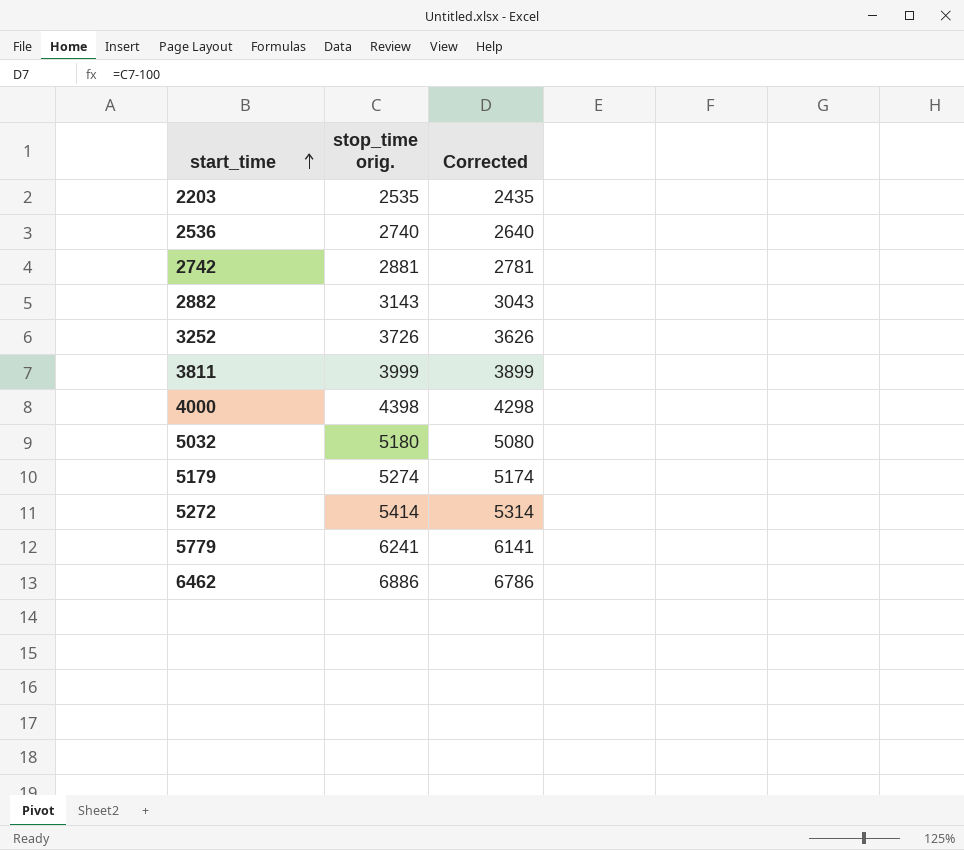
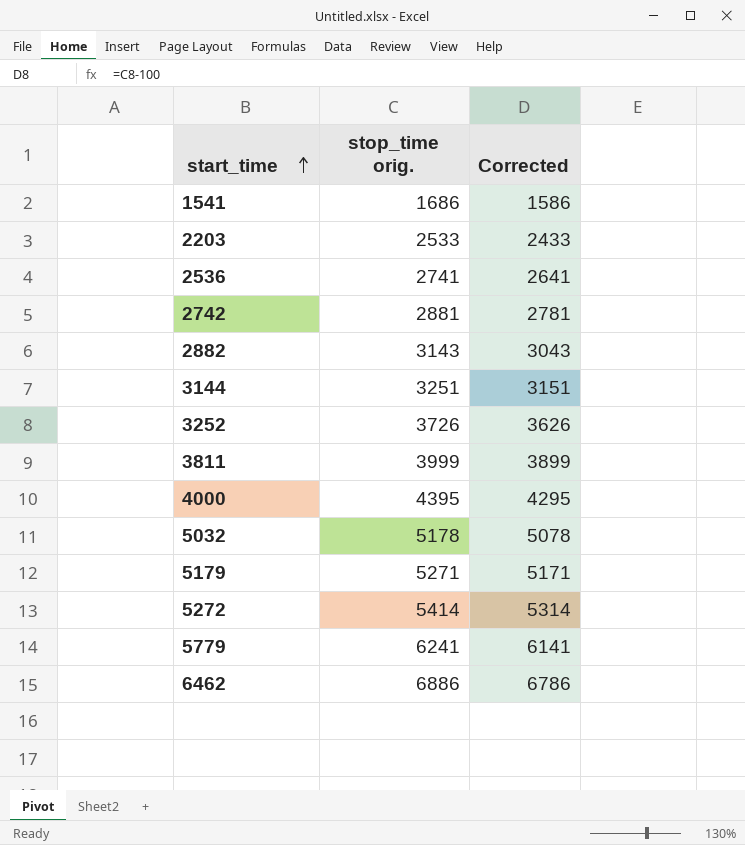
row 1541: none -> 1686 | 1586
2203 | stop_time orig.: 2535 -> 2533
2203 | Corrected: 2435 -> 2433
2536 | stop_time orig.: 2740 -> 2741
2536 | Corrected: 2640 -> 2641
row 3144: none -> 3251 | 3151
4000 | stop_time orig.: 4398 -> 4395
4000 | Corrected: 4298 -> 4295
5032 | stop_time orig.: 5180 -> 5178
5032 | Corrected: 5080 -> 5078
5179 | stop_time orig.: 5274 -> 5271
5179 | Corrected: 5174 -> 5171

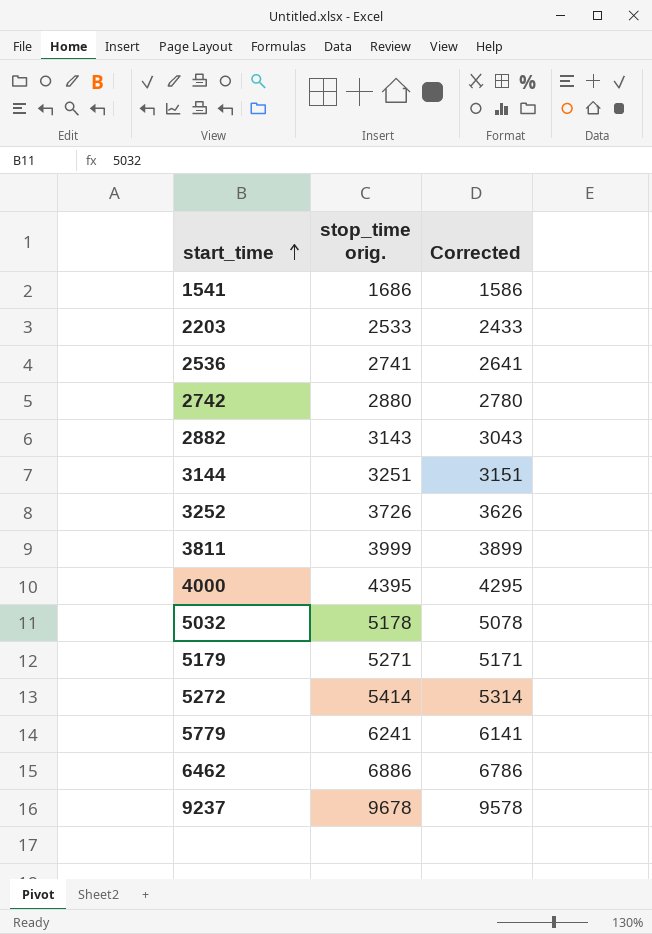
2742 | stop_time orig.: 2881 -> 2880
2742 | Corrected: 2781 -> 2780
row 9237: none -> 9678 | 9578

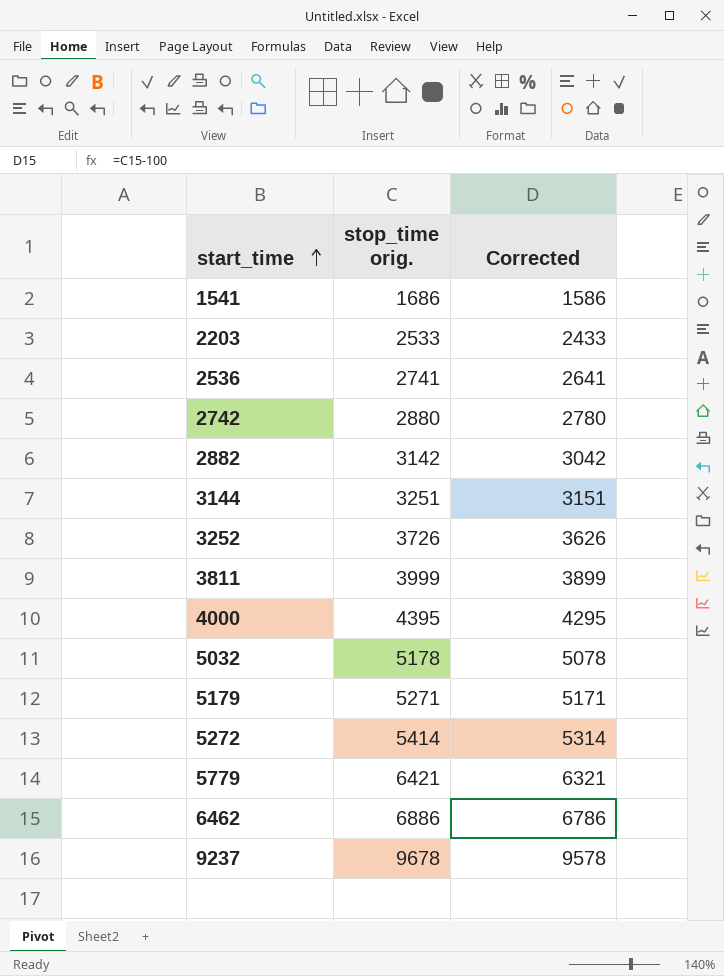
2882 | stop_time orig.: 3143 -> 3142
2882 | Corrected: 3043 -> 3042
5779 | stop_time orig.: 6241 -> 6421
5779 | Corrected: 6141 -> 6321

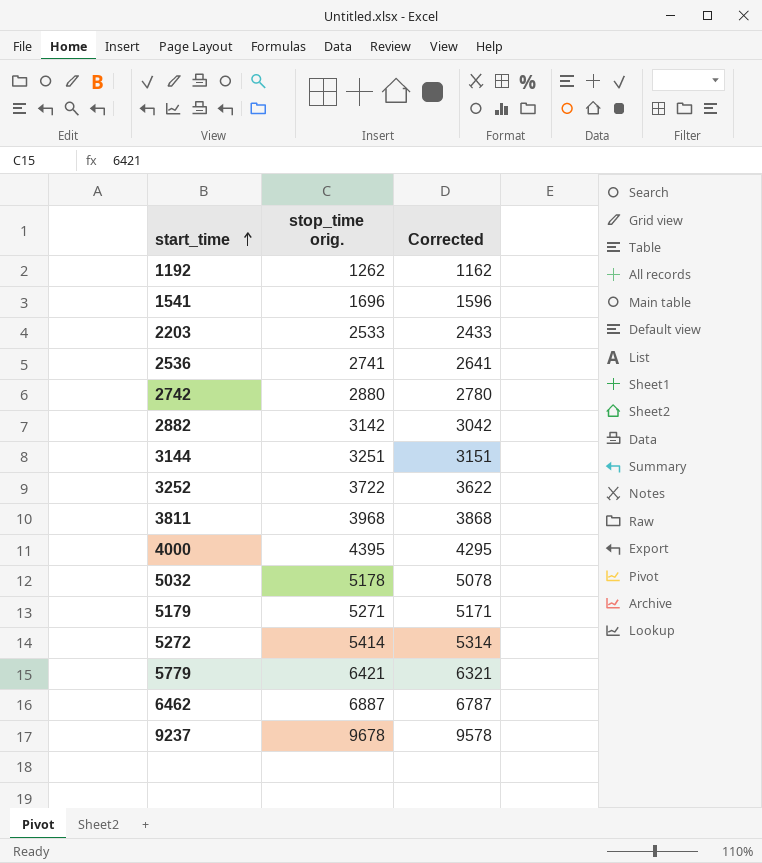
row 1192: none -> 1262 | 1162
1541 | stop_time orig.: 1686 -> 1696
1541 | Corrected: 1586 -> 1596
3252 | stop_time orig.: 3726 -> 3722
3252 | Corrected: 3626 -> 3622
3811 | stop_time orig.: 3999 -> 3968
3811 | Corrected: 3899 -> 3868
6462 | stop_time orig.: 6886 -> 6887
6462 | Corrected: 6786 -> 6787

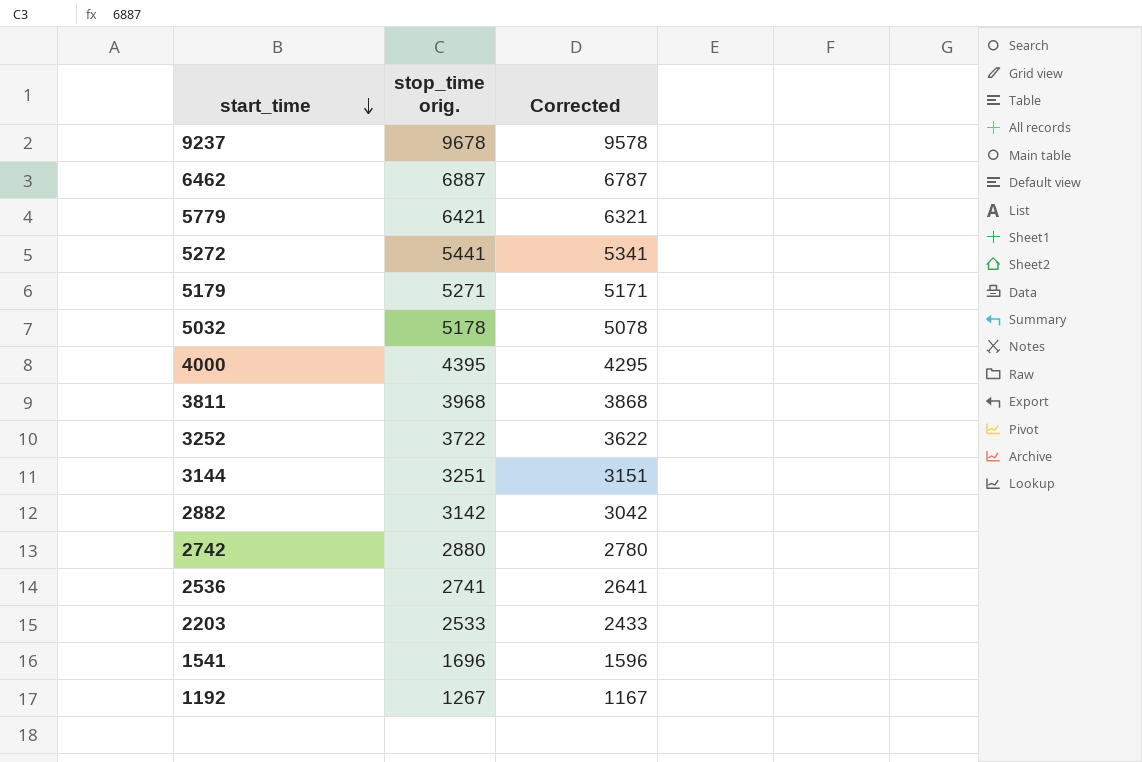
row order: start_time ascending -> start_time descending
5272 | stop_time orig.: 5414 -> 5441
5272 | Corrected: 5314 -> 5341
1192 | stop_time orig.: 1262 -> 1267
1192 | Corrected: 1162 -> 1167

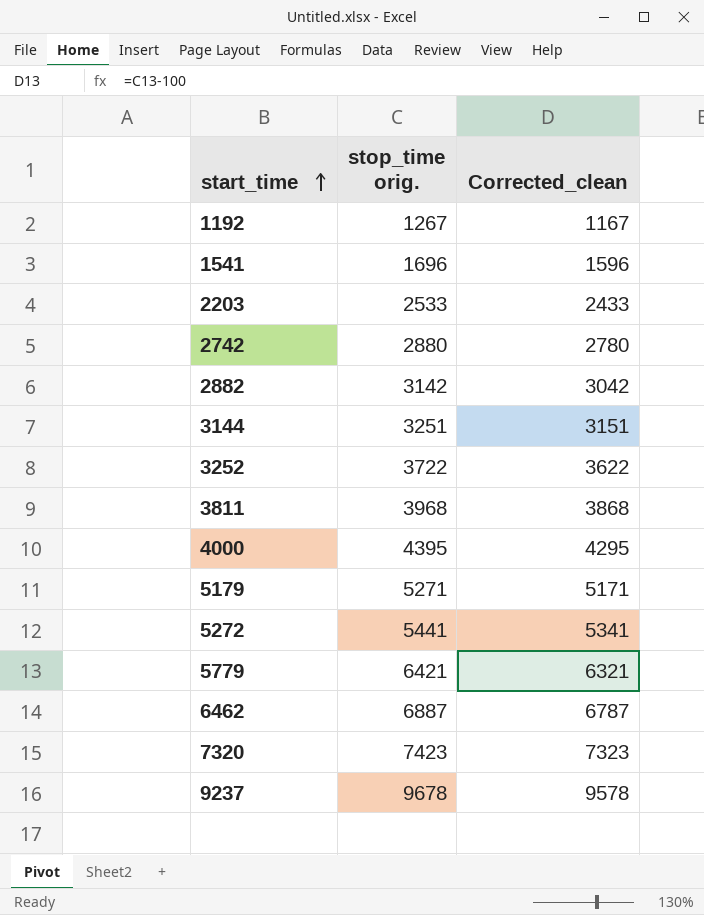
row order: start_time descending -> start_time ascending
column name: Corrected -> Corrected_clean
row 5032: 5178 | 5078 -> none
row 2536: 2741 | 2641 -> none
row 7320: none -> 7423 | 7323

